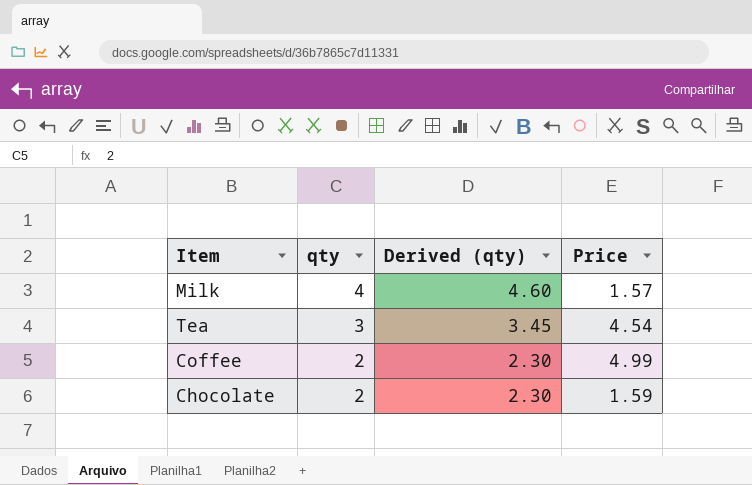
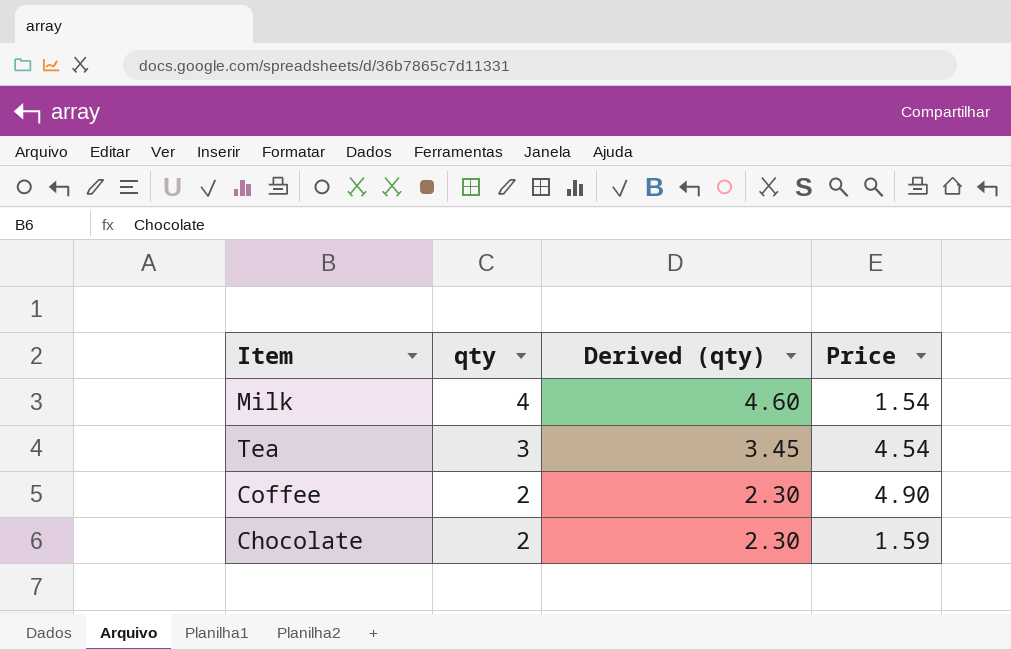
Milk | Price: 1.57 -> 1.54
Coffee | Price: 4.99 -> 4.90

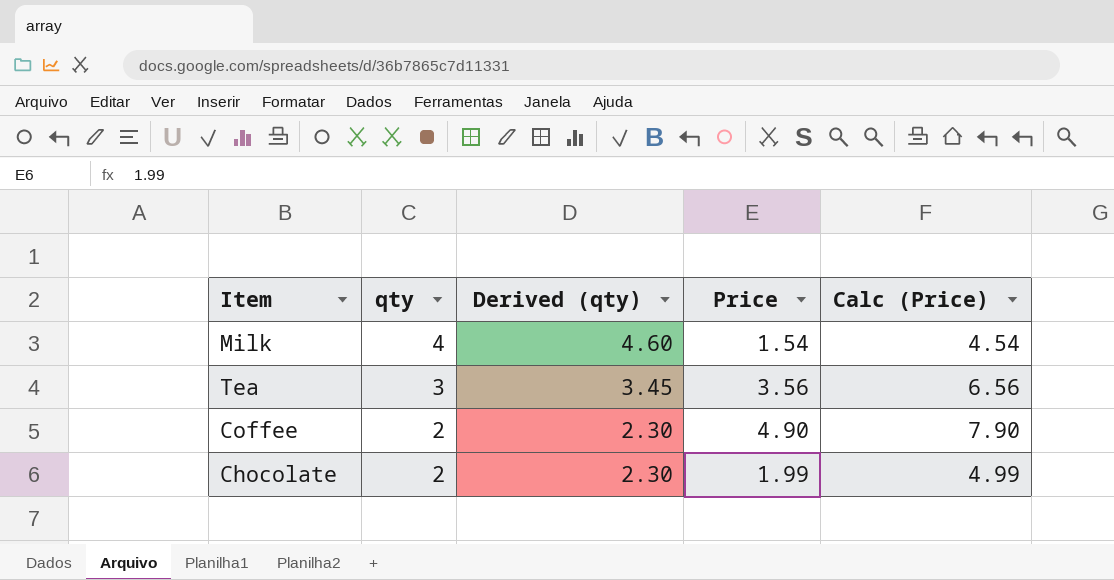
column Calc (Price) | formula: none -> [Price] + 3
Tea | Price: 4.54 -> 3.56
Chocolate | Price: 1.59 -> 1.99

